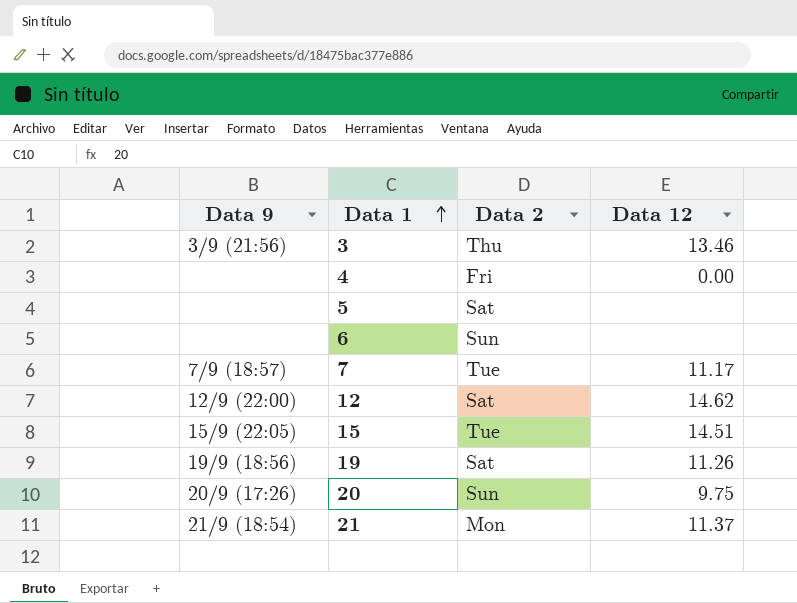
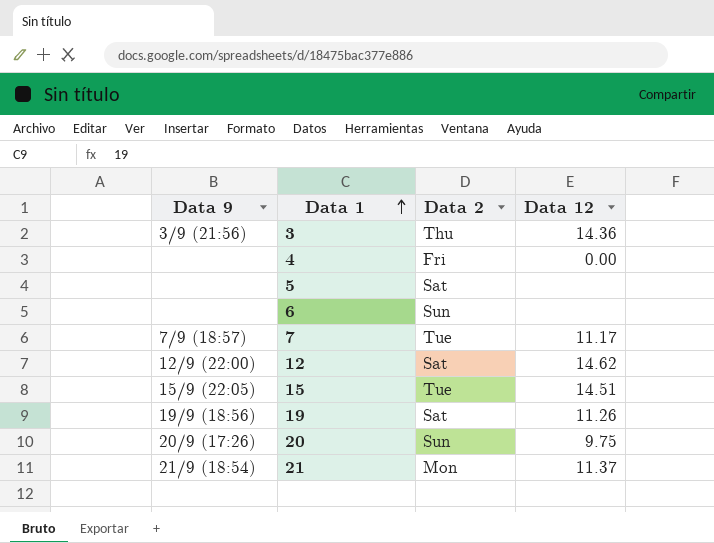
3 | Data 12: 13.46 -> 14.36

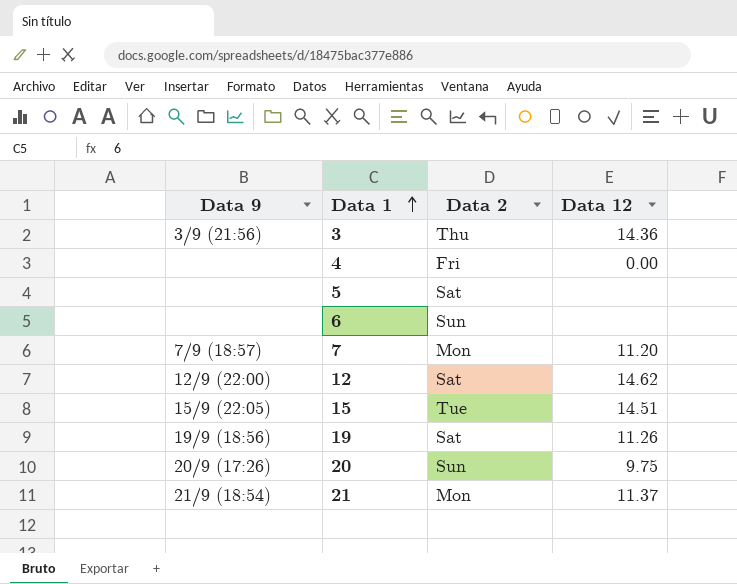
7 | Data 2: Tue -> Mon
7 | Data 12: 11.17 -> 11.20

